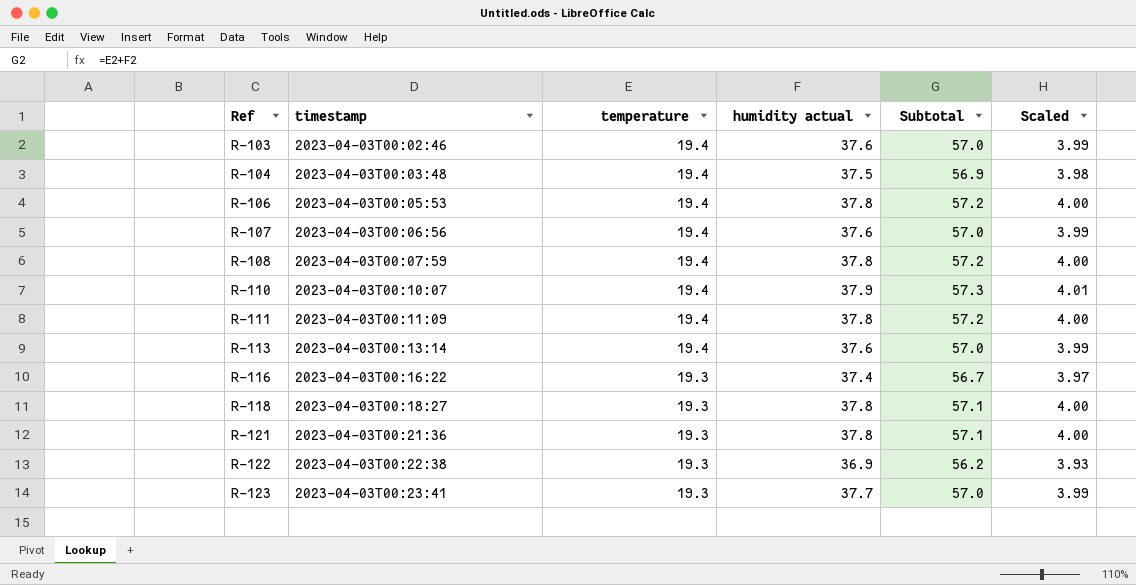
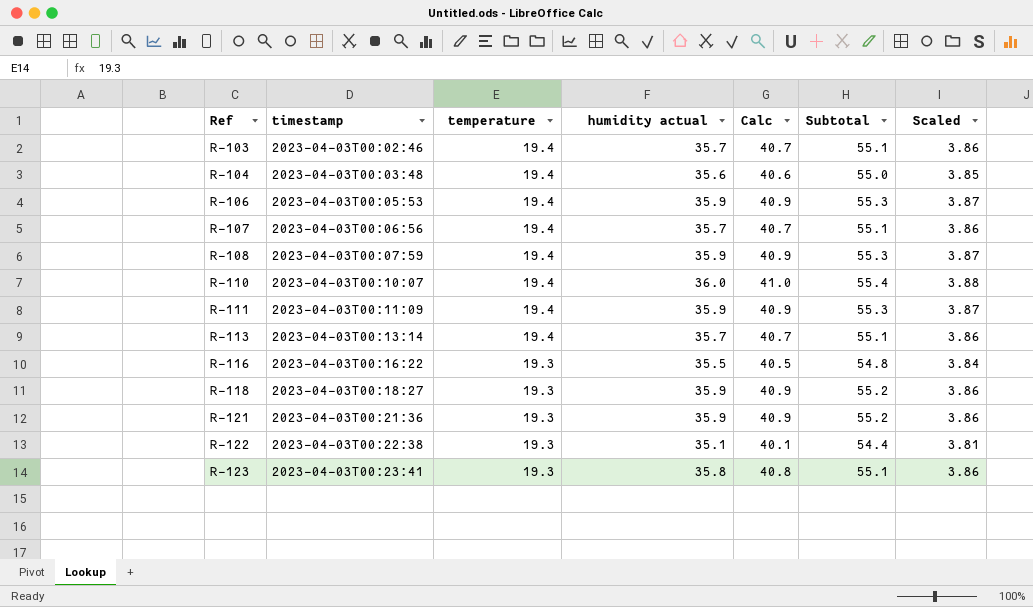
column Calc | formula: none -> [humidity actual] + 5
R-103 | humidity actual: 37.6 -> 35.7
R-103 | Subtotal: 57.0 -> 55.1
R-103 | Scaled: 3.99 -> 3.86
R-104 | humidity actual: 37.5 -> 35.6
R-104 | Subtotal: 56.9 -> 55.0
R-104 | Scaled: 3.98 -> 3.85
R-106 | humidity actual: 37.8 -> 35.9
R-106 | Subtotal: 57.2 -> 55.3
R-106 | Scaled: 4.00 -> 3.87
R-107 | humidity actual: 37.6 -> 35.7
R-107 | Subtotal: 57.0 -> 55.1
R-107 | Scaled: 3.99 -> 3.86
R-108 | humidity actual: 37.8 -> 35.9
R-108 | Subtotal: 57.2 -> 55.3
R-108 | Scaled: 4.00 -> 3.87
R-110 | humidity actual: 37.9 -> 36.0
R-110 | Subtotal: 57.3 -> 55.4
R-110 | Scaled: 4.01 -> 3.88
R-111 | humidity actual: 37.8 -> 35.9
R-111 | Subtotal: 57.2 -> 55.3
R-111 | Scaled: 4.00 -> 3.87
R-113 | humidity actual: 37.6 -> 35.7
R-113 | Subtotal: 57.0 -> 55.1
R-113 | Scaled: 3.99 -> 3.86
R-116 | humidity actual: 37.4 -> 35.5
R-116 | Subtotal: 56.7 -> 54.8
R-116 | Scaled: 3.97 -> 3.84
R-118 | humidity actual: 37.8 -> 35.9
R-118 | Subtotal: 57.1 -> 55.2
R-118 | Scaled: 4.00 -> 3.86
R-121 | humidity actual: 37.8 -> 35.9
R-121 | Subtotal: 57.1 -> 55.2
R-121 | Scaled: 4.00 -> 3.86
R-122 | humidity actual: 36.9 -> 35.1
R-122 | Subtotal: 56.2 -> 54.4
R-122 | Scaled: 3.93 -> 3.81
R-123 | humidity actual: 37.7 -> 35.8
R-123 | Subtotal: 57.0 -> 55.1
R-123 | Scaled: 3.99 -> 3.86

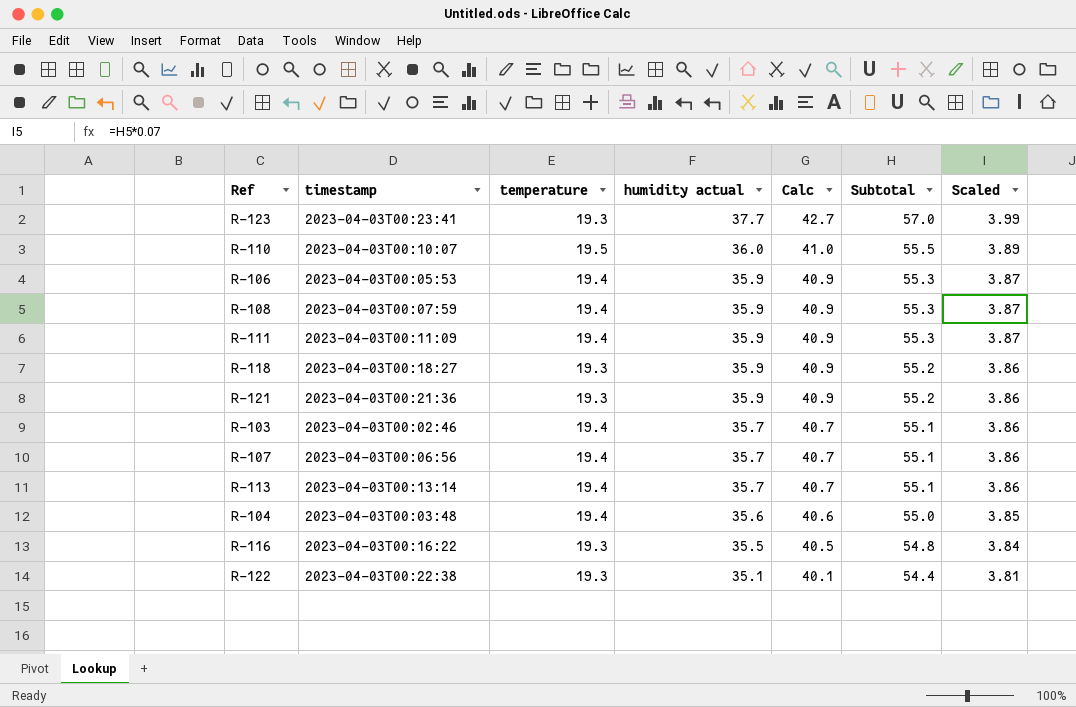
row order: Ref ascending -> humidity actual descending
R-123 | humidity actual: 35.8 -> 37.7
R-123 | Calc: 40.8 -> 42.7
R-123 | Subtotal: 55.1 -> 57.0
R-123 | Scaled: 3.86 -> 3.99
R-110 | temperature: 19.4 -> 19.5
R-110 | Subtotal: 55.4 -> 55.5
R-110 | Scaled: 3.88 -> 3.89

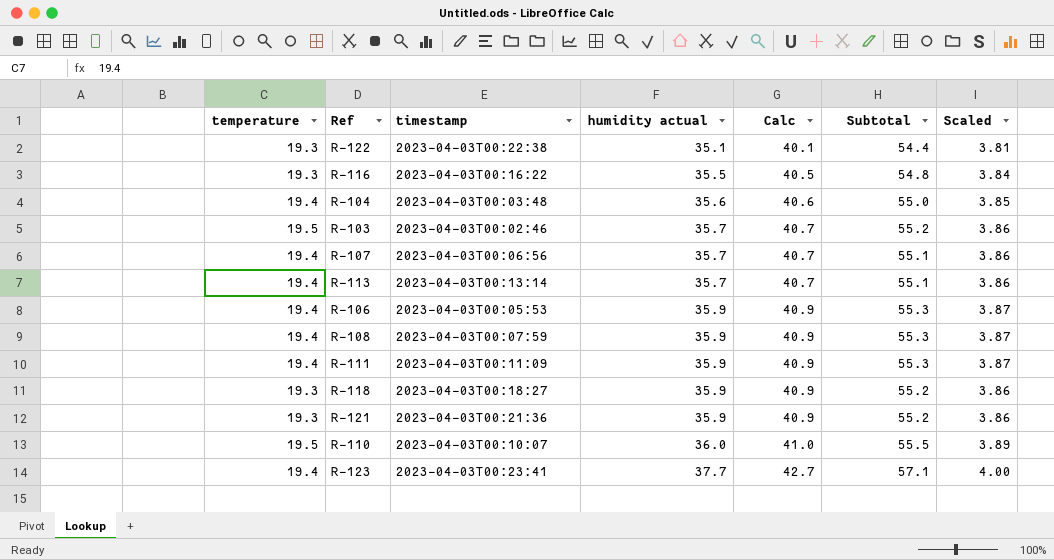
row order: humidity actual descending -> humidity actual ascending
column temperature | position: 3 -> 1
R-103 | temperature: 19.4 -> 19.5
R-103 | Subtotal: 55.1 -> 55.2
R-123 | temperature: 19.3 -> 19.4
R-123 | Subtotal: 57.0 -> 57.1
R-123 | Scaled: 3.99 -> 4.00

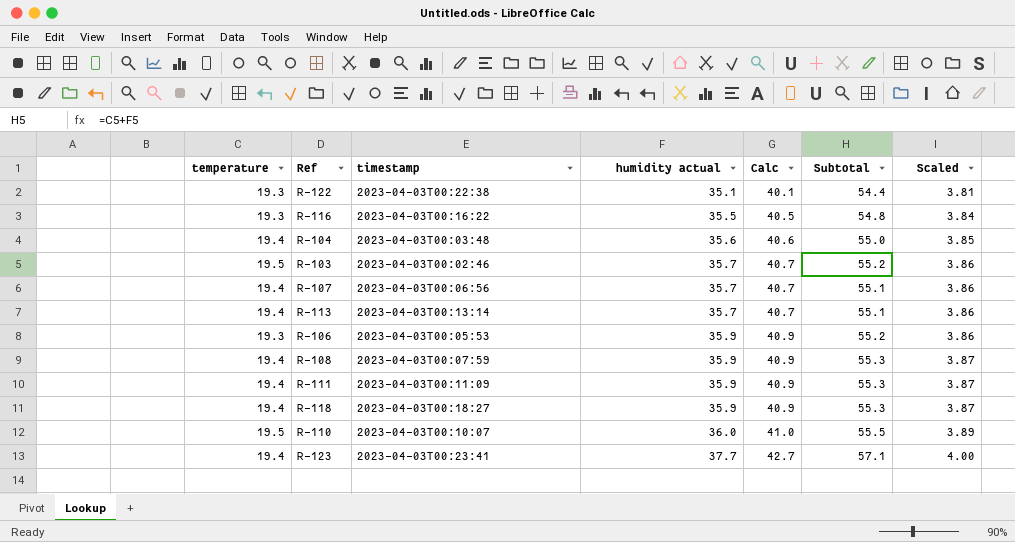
row R-121: 19.3 | 2023-04-03T00:21:36 | 35.9 | 40.9 | 55.2 | 3.86 -> none
R-106 | temperature: 19.4 -> 19.3
R-106 | Subtotal: 55.3 -> 55.2
R-106 | Scaled: 3.87 -> 3.86
R-118 | temperature: 19.3 -> 19.4
R-118 | Subtotal: 55.2 -> 55.3
R-118 | Scaled: 3.86 -> 3.87

